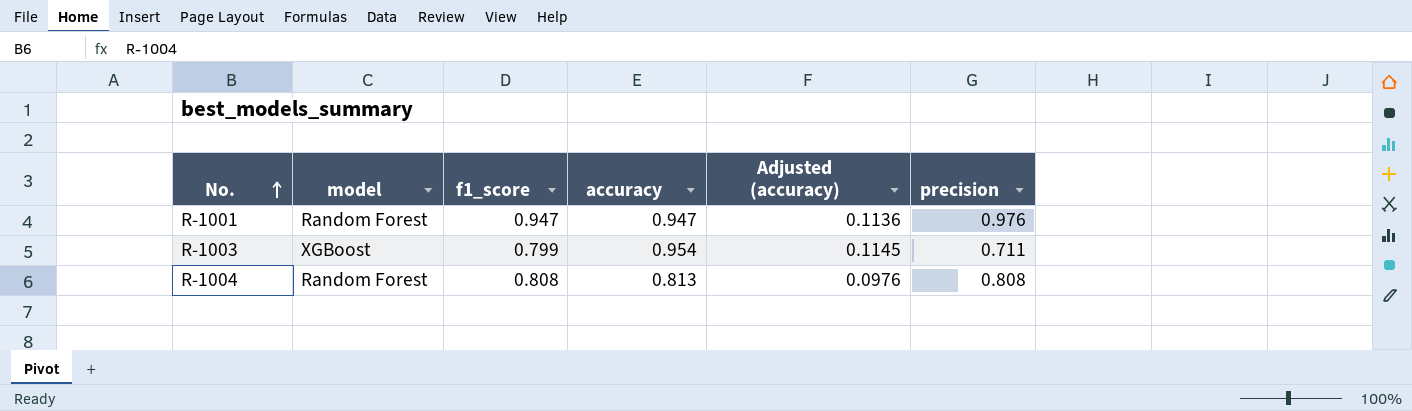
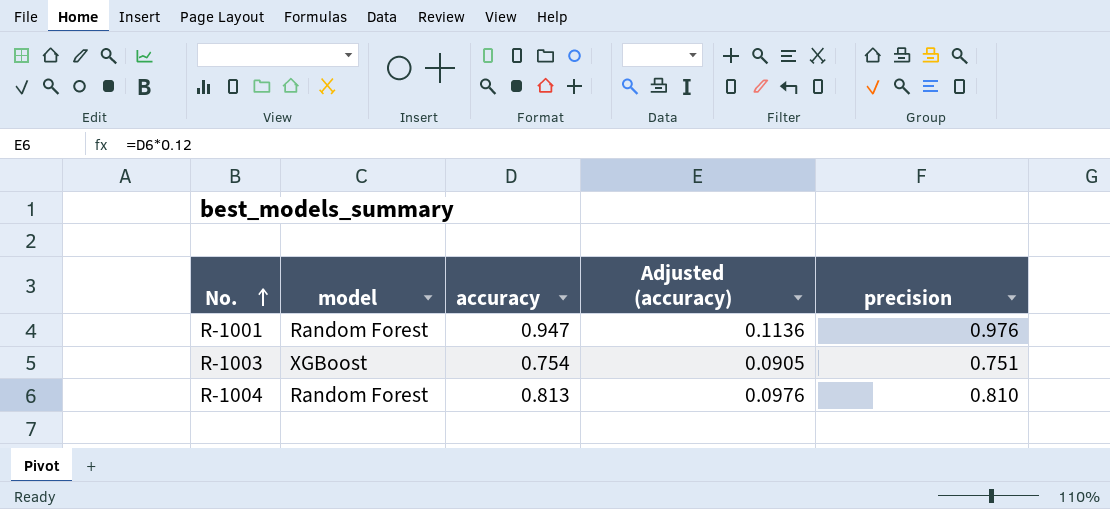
column f1_score | position: 3 -> none
R-1003 | accuracy: 0.954 -> 0.754
R-1003 | Adjusted (accuracy): 0.1145 -> 0.0905
R-1003 | precision: 0.711 -> 0.751
R-1004 | precision: 0.808 -> 0.810

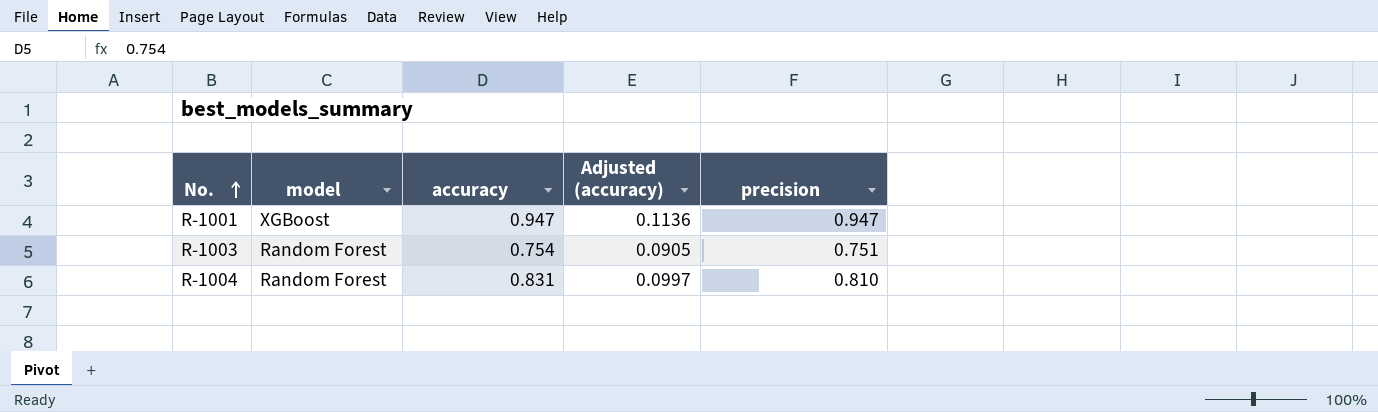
R-1001 | model: Random Forest -> XGBoost
R-1001 | precision: 0.976 -> 0.947
R-1003 | model: XGBoost -> Random Forest
R-1004 | accuracy: 0.813 -> 0.831
R-1004 | Adjusted (accuracy): 0.0976 -> 0.0997

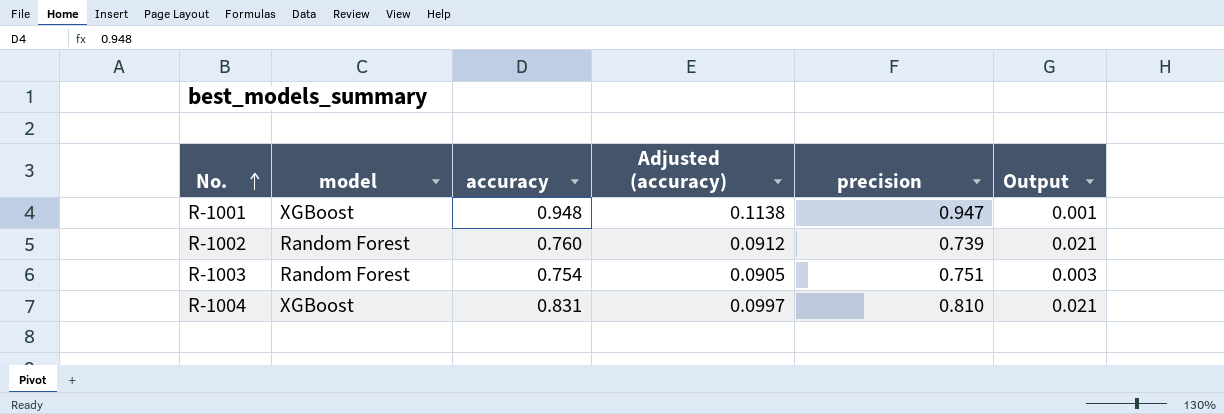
column Output | formula: none -> [accuracy] - [precision]
R-1001 | accuracy: 0.947 -> 0.948
R-1001 | Adjusted (accuracy): 0.1136 -> 0.1138
row R-1002: none -> Random Forest | 0.760 | 0.0912 | 0.739 | 0.021
R-1004 | model: Random Forest -> XGBoost

